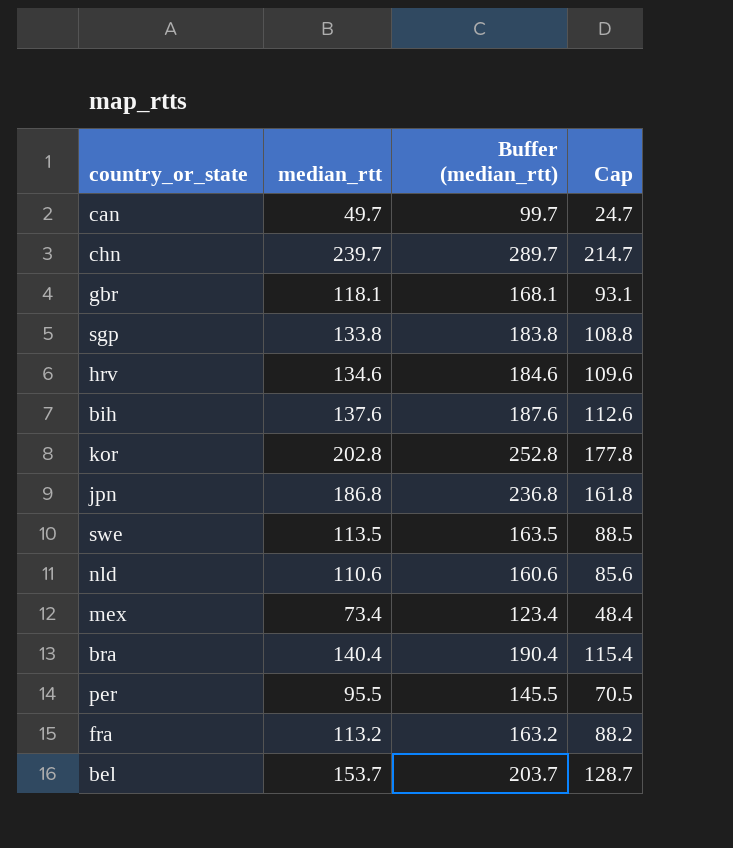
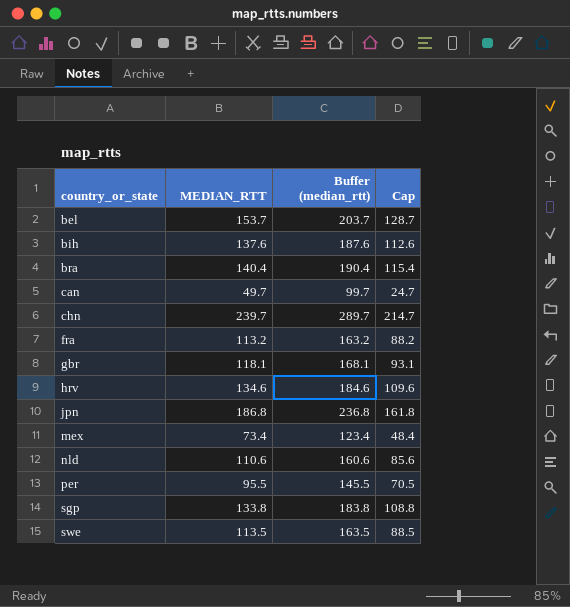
row order: none -> country_or_state ascending
column name: median_rtt -> MEDIAN_RTT
row kor: 202.8 | 252.8 | 177.8 -> none

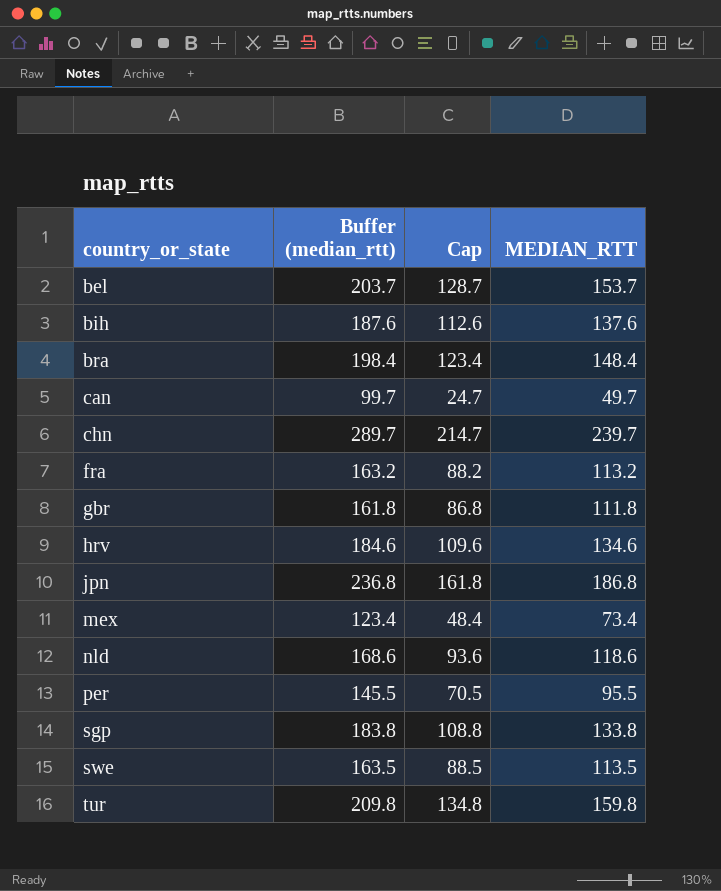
column MEDIAN_RTT | position: 2 -> 4
bra | Buffer (median_rtt): 190.4 -> 198.4
bra | Cap: 115.4 -> 123.4
bra | MEDIAN_RTT: 140.4 -> 148.4
gbr | Buffer (median_rtt): 168.1 -> 161.8
gbr | Cap: 93.1 -> 86.8
gbr | MEDIAN_RTT: 118.1 -> 111.8
nld | Buffer (median_rtt): 160.6 -> 168.6
nld | Cap: 85.6 -> 93.6
nld | MEDIAN_RTT: 110.6 -> 118.6
row tur: none -> 209.8 | 134.8 | 159.8

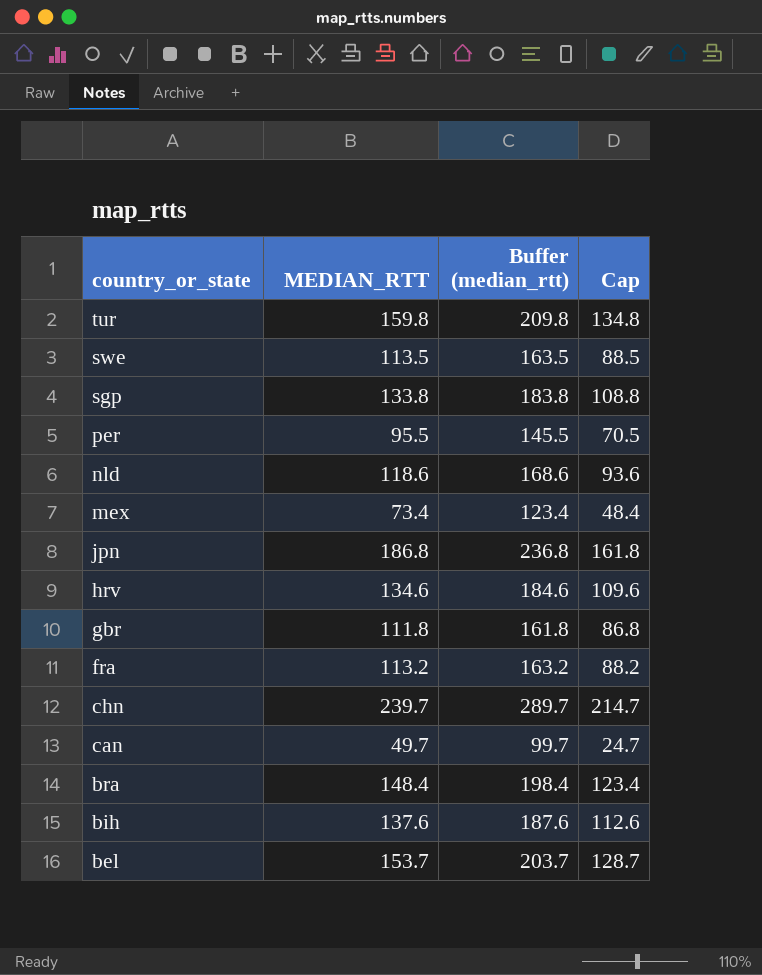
row order: country_or_state ascending -> country_or_state descending
column MEDIAN_RTT | position: 4 -> 2

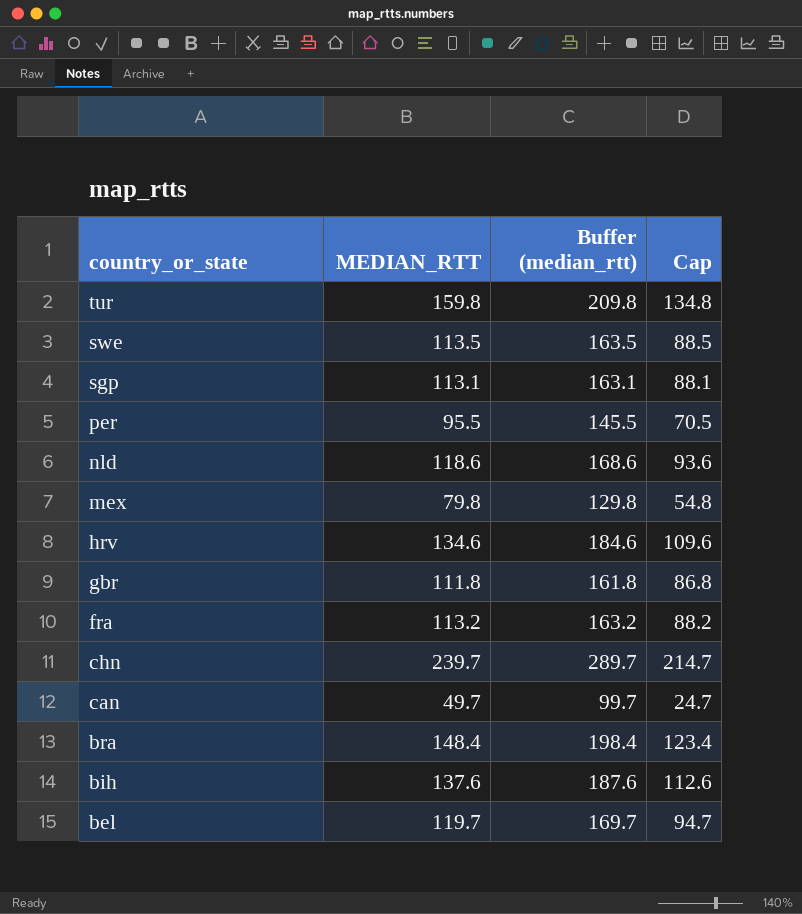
row jpn: 186.8 | 236.8 | 161.8 -> none
sgp | MEDIAN_RTT: 133.8 -> 113.1
sgp | Buffer (median_rtt): 183.8 -> 163.1
sgp | Cap: 108.8 -> 88.1
mex | MEDIAN_RTT: 73.4 -> 79.8
mex | Buffer (median_rtt): 123.4 -> 129.8
mex | Cap: 48.4 -> 54.8
bel | MEDIAN_RTT: 153.7 -> 119.7
bel | Buffer (median_rtt): 203.7 -> 169.7
bel | Cap: 128.7 -> 94.7

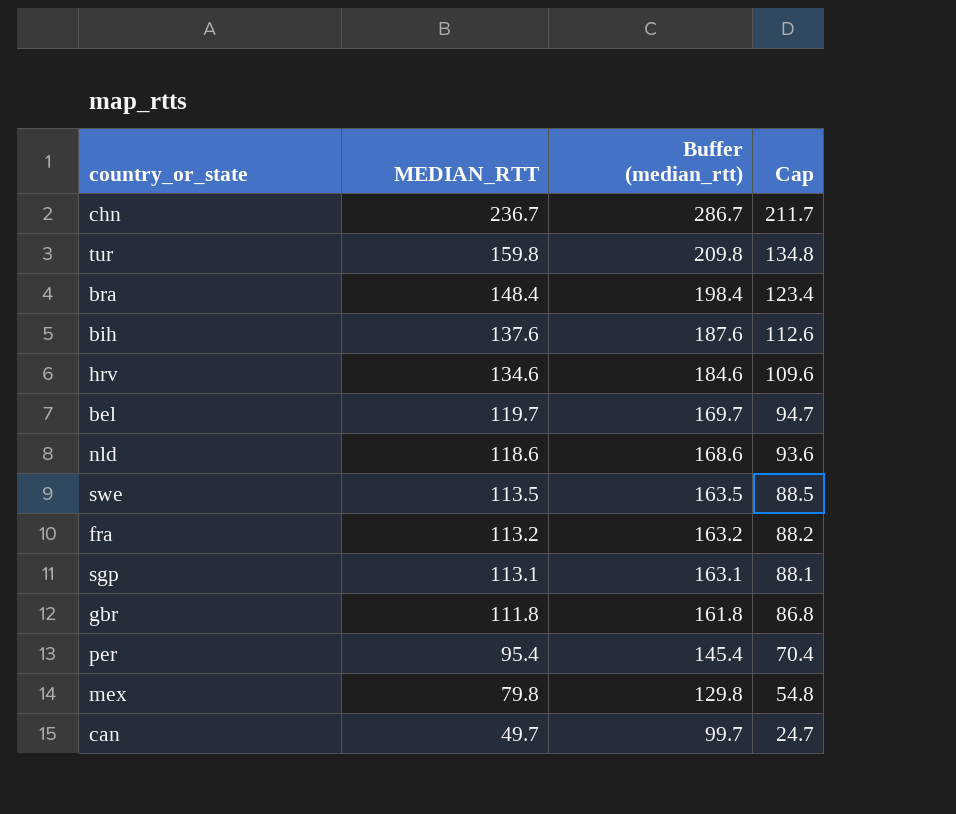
row order: country_or_state descending -> MEDIAN_RTT descending
chn | MEDIAN_RTT: 239.7 -> 236.7
chn | Buffer (median_rtt): 289.7 -> 286.7
chn | Cap: 214.7 -> 211.7
per | MEDIAN_RTT: 95.5 -> 95.4
per | Buffer (median_rtt): 145.5 -> 145.4
per | Cap: 70.5 -> 70.4

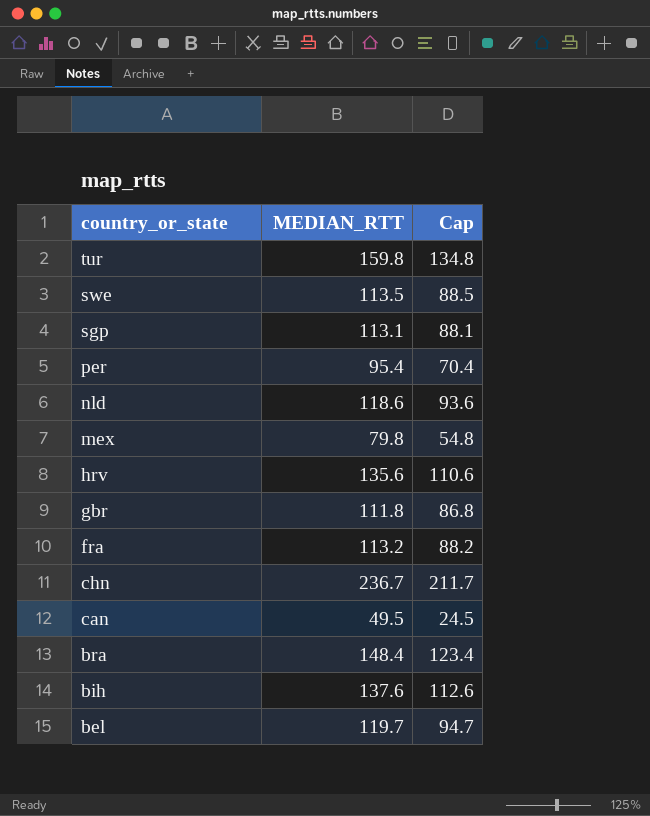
row order: MEDIAN_RTT descending -> country_or_state descending
column Buffer (median_rtt) | formula: [MEDIAN_RTT] + 50 -> none
hrv | MEDIAN_RTT: 134.6 -> 135.6
hrv | Cap: 109.6 -> 110.6
can | MEDIAN_RTT: 49.7 -> 49.5
can | Cap: 24.7 -> 24.5

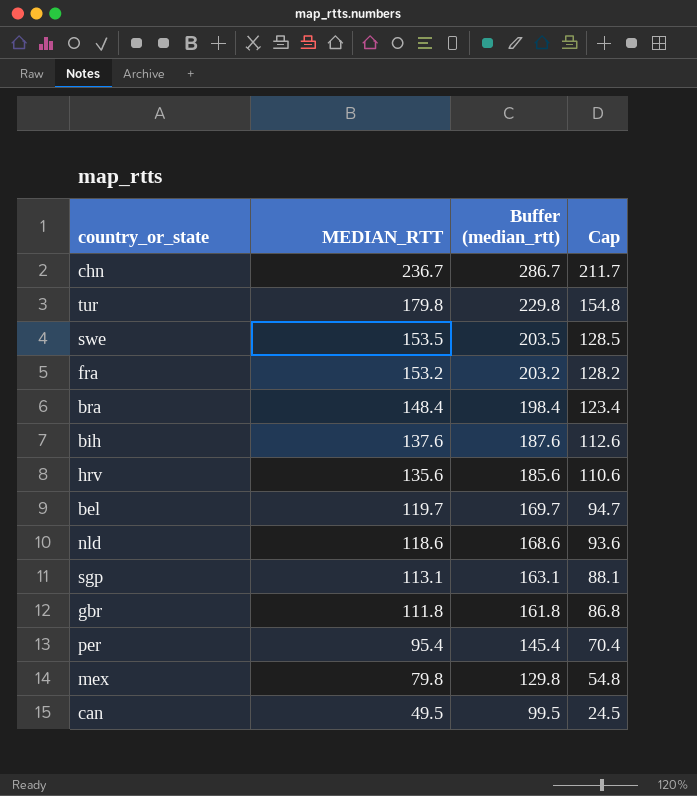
row order: country_or_state descending -> MEDIAN_RTT descending
column Buffer (median_rtt) | formula: none -> [MEDIAN_RTT] + 50
tur | MEDIAN_RTT: 159.8 -> 179.8
tur | Cap: 134.8 -> 154.8
swe | MEDIAN_RTT: 113.5 -> 153.5
swe | Cap: 88.5 -> 128.5
fra | MEDIAN_RTT: 113.2 -> 153.2
fra | Cap: 88.2 -> 128.2

